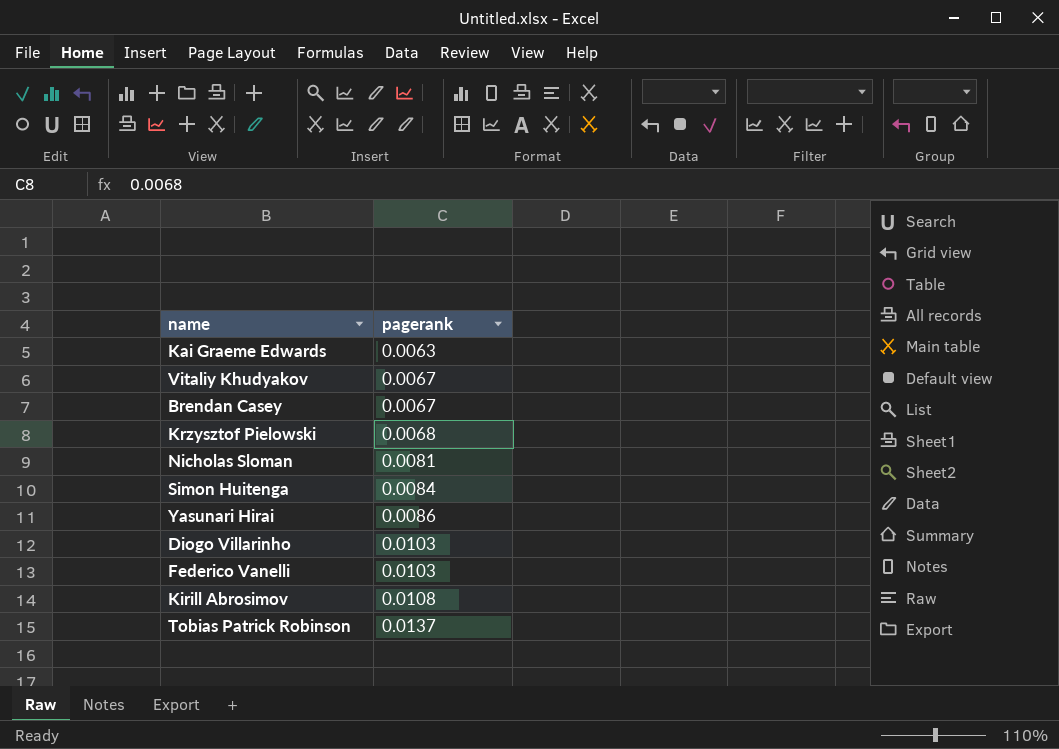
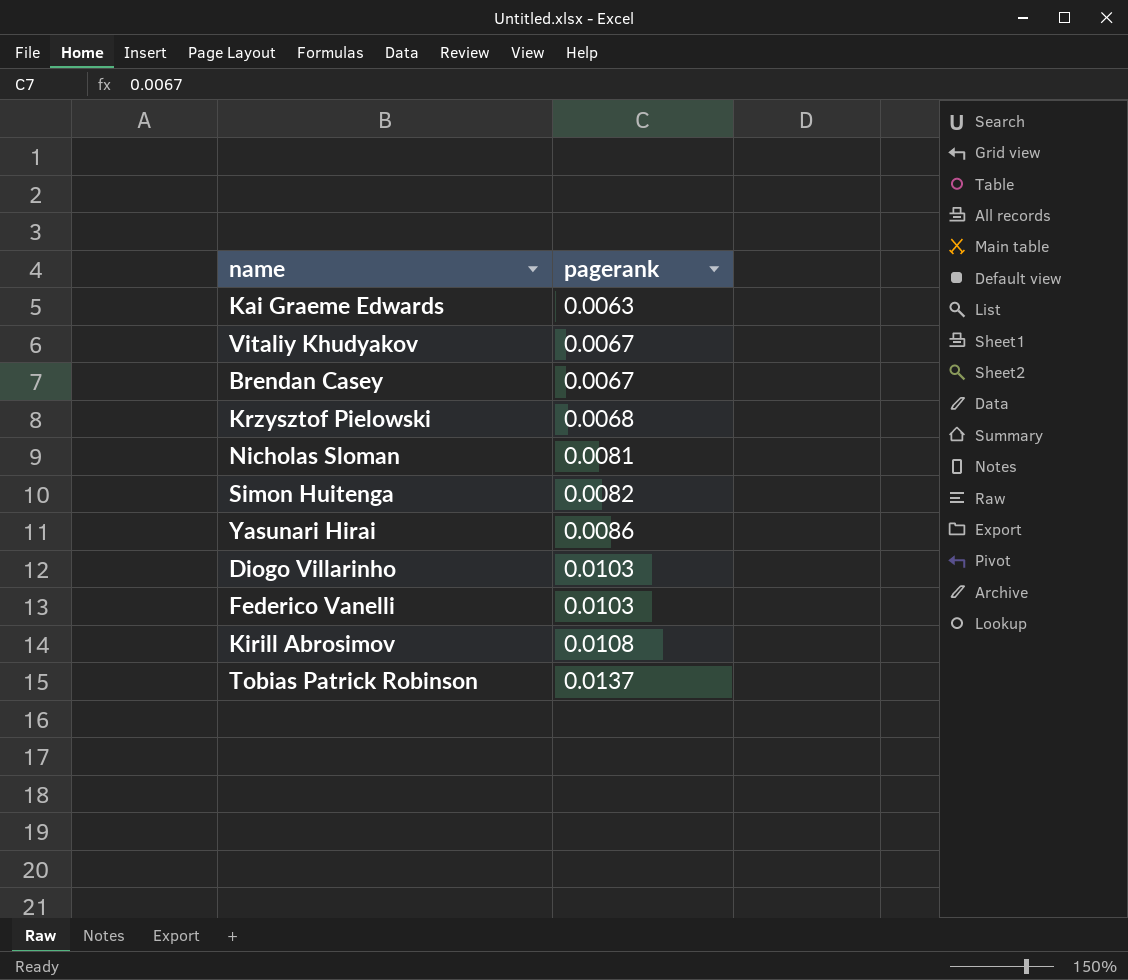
Simon Huitenga | pagerank: 0.0084 -> 0.0082

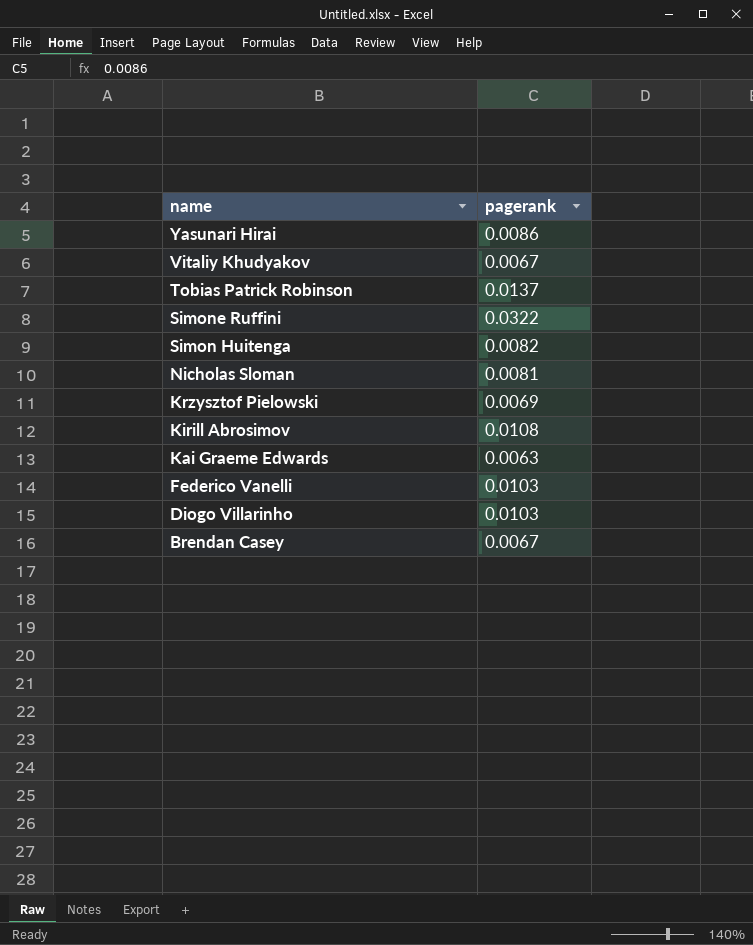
row order: pagerank ascending -> name descending
row Simone Ruffini: none -> 0.0322
Krzysztof Pielowski | pagerank: 0.0068 -> 0.0069

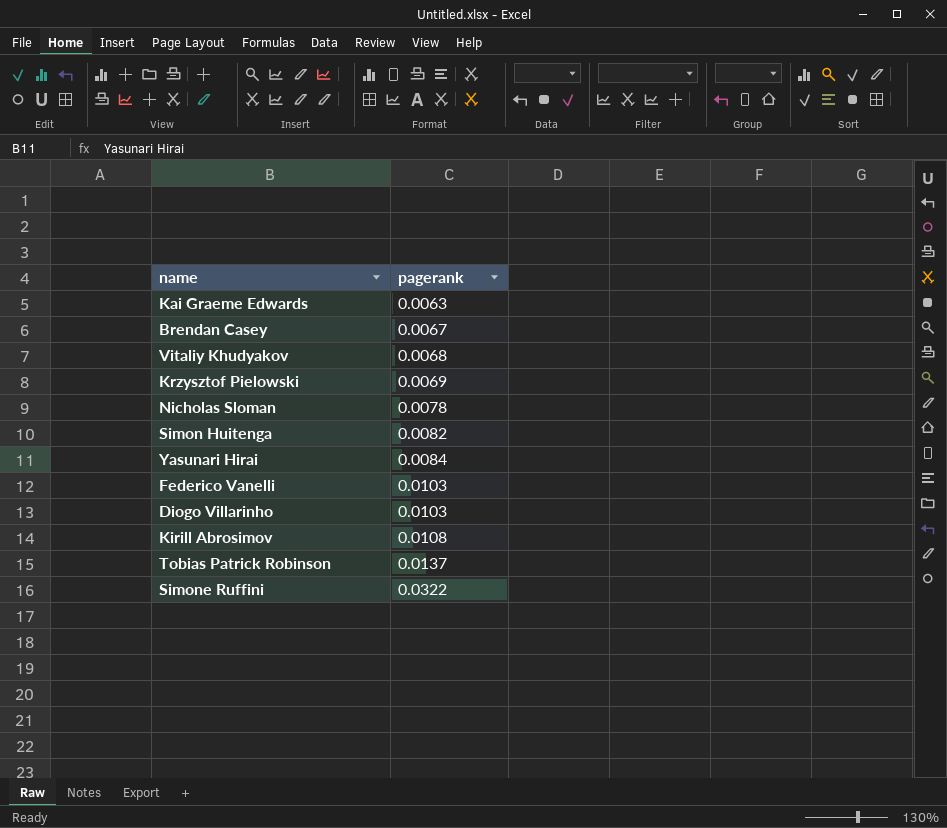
row order: name descending -> pagerank ascending
Vitaliy Khudyakov | pagerank: 0.0067 -> 0.0068
Nicholas Sloman | pagerank: 0.0081 -> 0.0078
Yasunari Hirai | pagerank: 0.0086 -> 0.0084

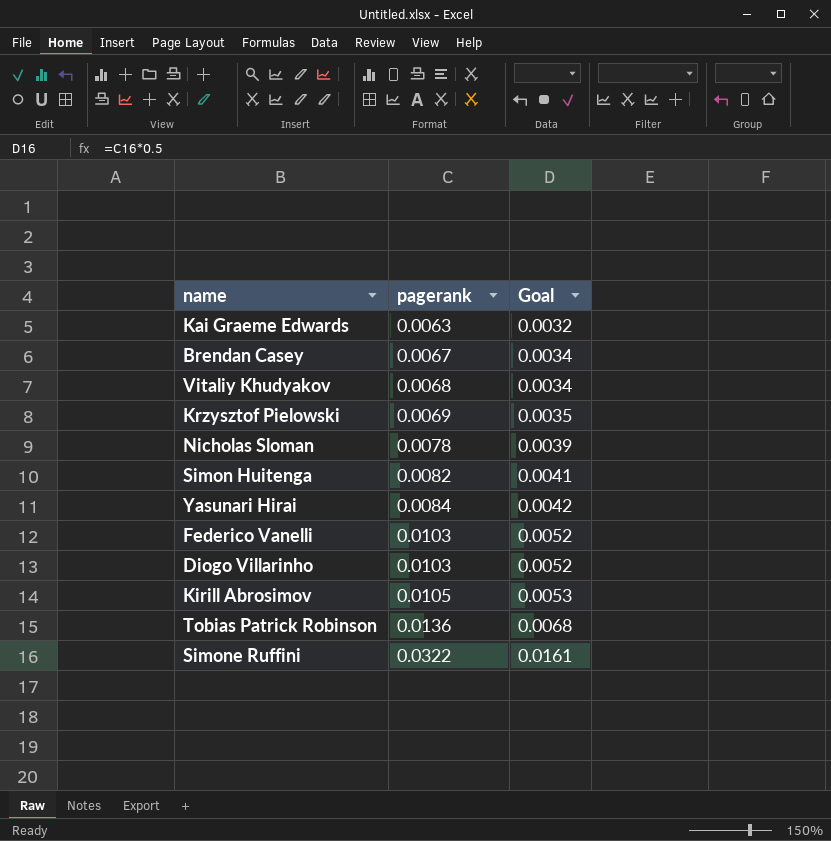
column Goal | formula: none -> [pagerank] * 0.5
Kirill Abrosimov | pagerank: 0.0108 -> 0.0105
Tobias Patrick Robinson | pagerank: 0.0137 -> 0.0136

